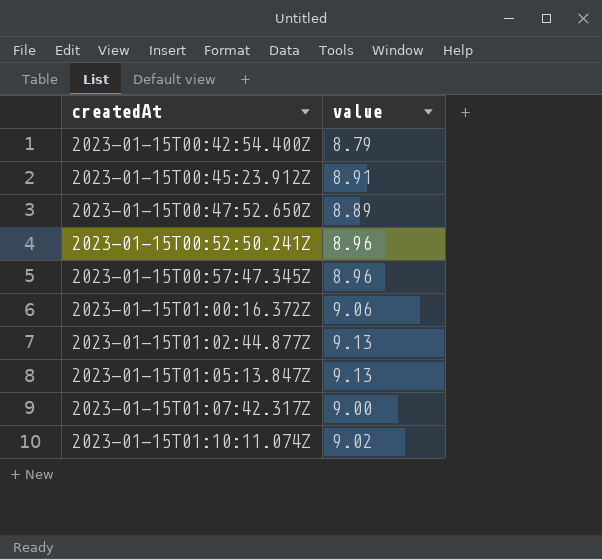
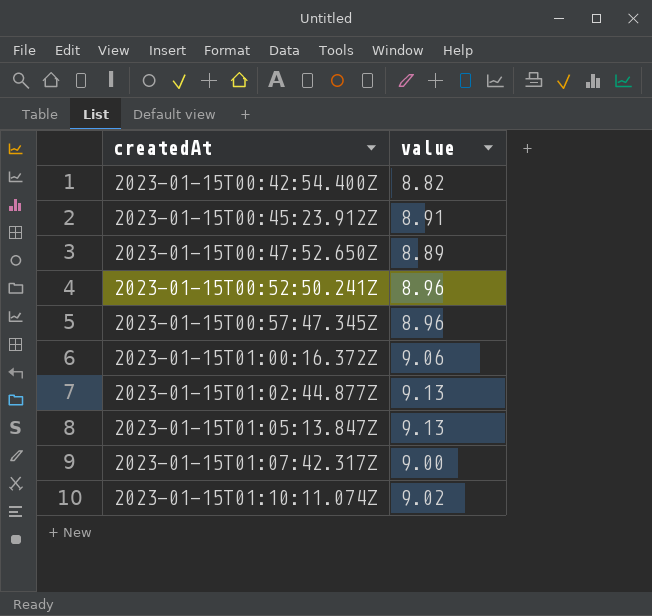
2023-01-15T00:42:54.400Z | value: 8.79 -> 8.82

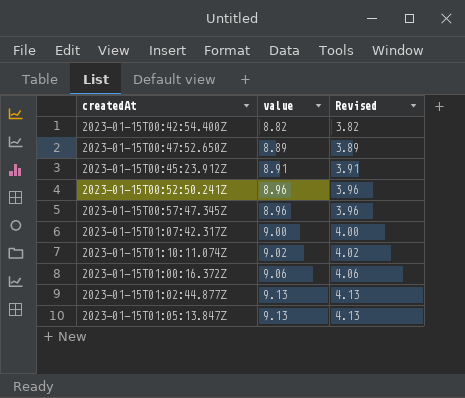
row order: createdAt ascending -> value ascending
column Revised | formula: none -> [value] - 5

